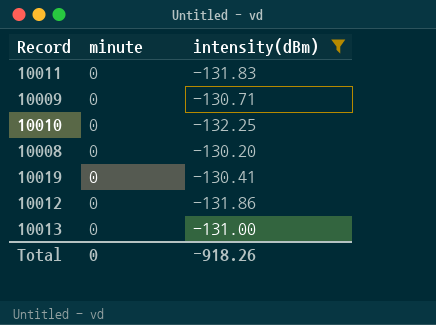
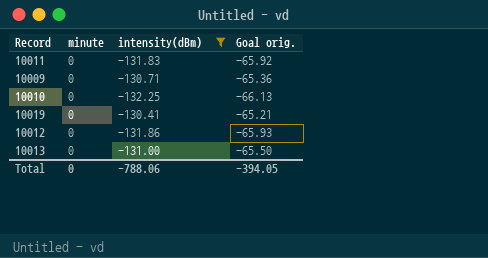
column Goal orig. | formula: none -> [intensity(dBm)] * 0.5
row 10008: 0 | -130.20 -> none
Total | intensity(dBm): -918.26 -> -788.06

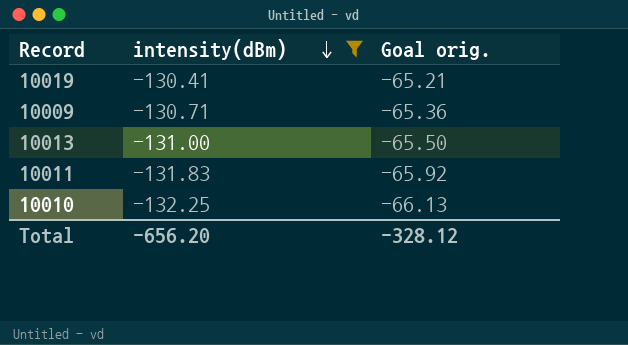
row order: none -> intensity(dBm) descending
column minute | position: 2 -> none
row 10012: 0 | -131.86 | -65.93 -> none
Total | intensity(dBm): -788.06 -> -656.20
Total | Goal orig.: -394.05 -> -328.12

